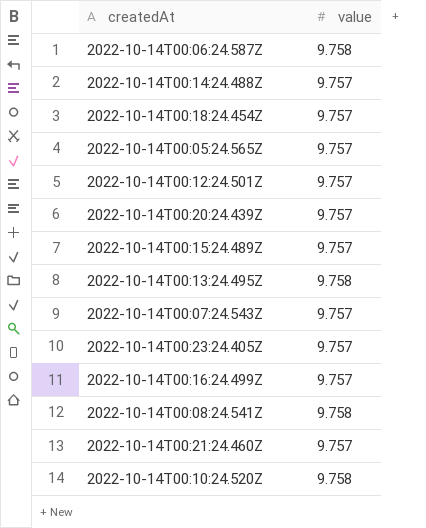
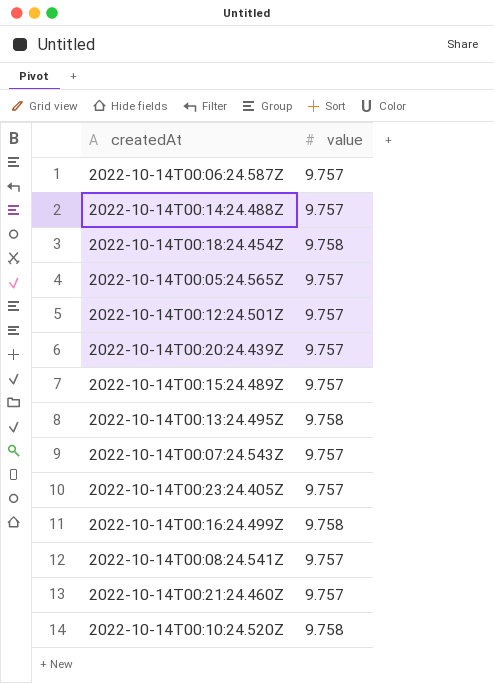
2022-10-14T00:06:24.587Z | value: 9.758 -> 9.757
2022-10-14T00:18:24.454Z | value: 9.757 -> 9.758
2022-10-14T00:16:24.499Z | value: 9.757 -> 9.758
2022-10-14T00:08:24.541Z | value: 9.758 -> 9.757

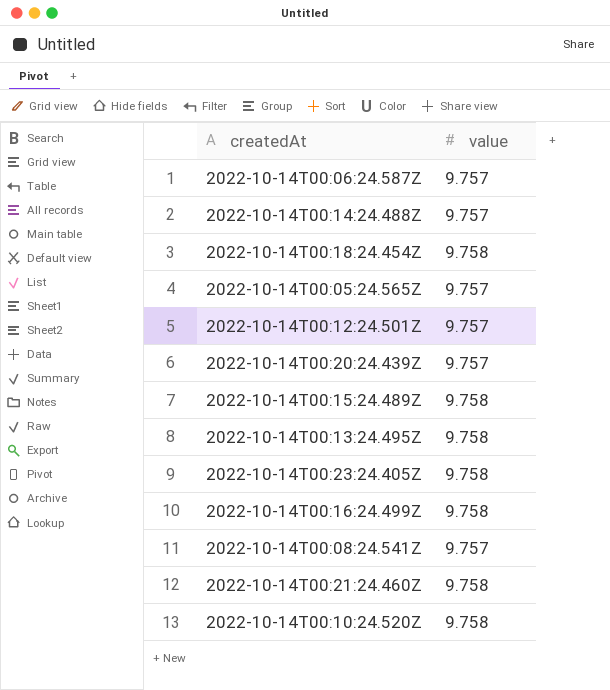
row 2022-10-14T00:07:24.543Z: 9.757 -> none
2022-10-14T00:15:24.489Z | value: 9.757 -> 9.758
2022-10-14T00:23:24.405Z | value: 9.757 -> 9.758
2022-10-14T00:21:24.460Z | value: 9.757 -> 9.758

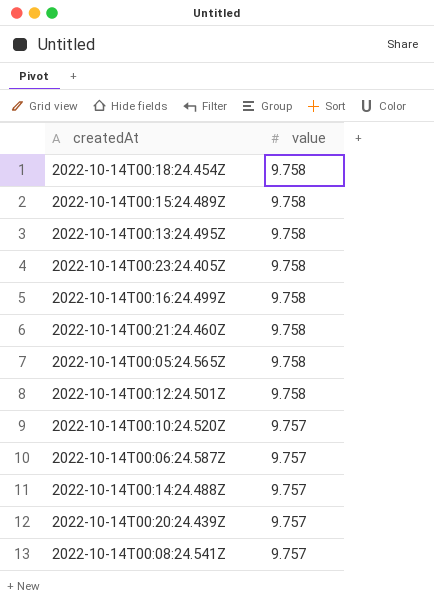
row order: none -> value descending
2022-10-14T00:05:24.565Z | value: 9.757 -> 9.758
2022-10-14T00:12:24.501Z | value: 9.757 -> 9.758
2022-10-14T00:10:24.520Z | value: 9.758 -> 9.757

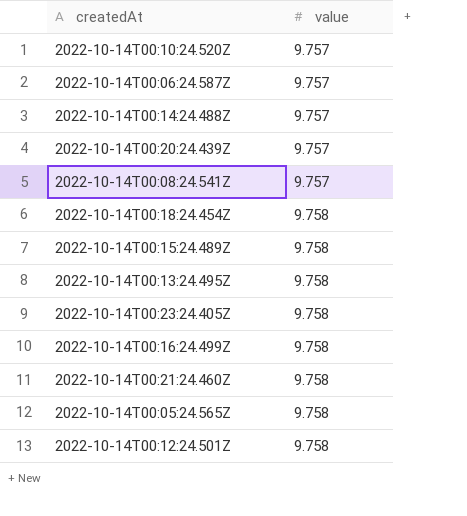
row order: value descending -> value ascending

